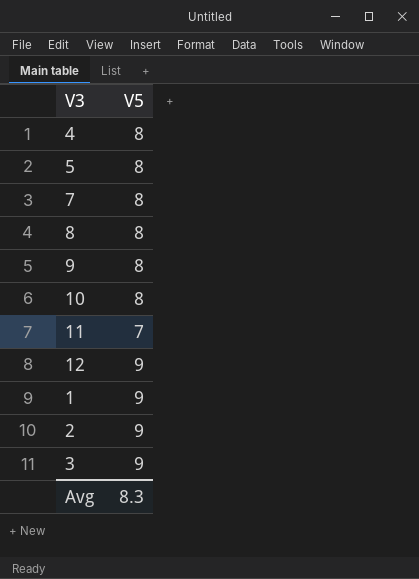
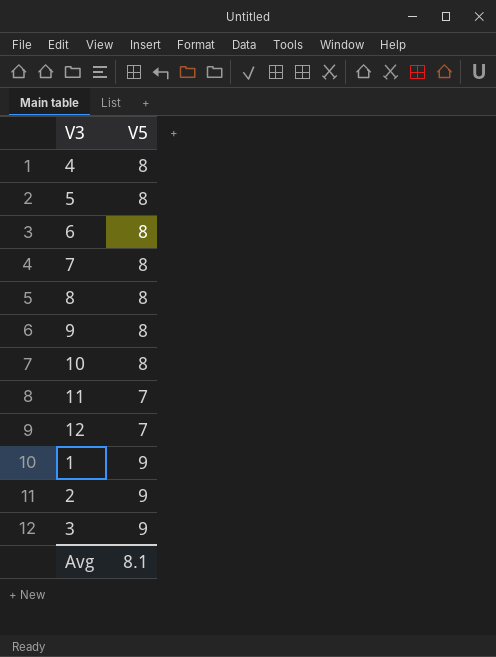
row 6: none -> 8
12 | V5: 9 -> 7
Avg | V5: 8.3 -> 8.1

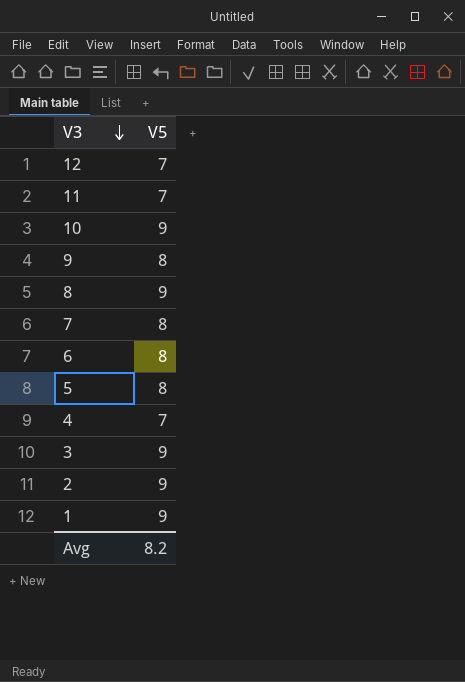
row order: none -> V3 descending
10 | V5: 8 -> 9
8 | V5: 8 -> 9
4 | V5: 8 -> 7
Avg | V5: 8.1 -> 8.2

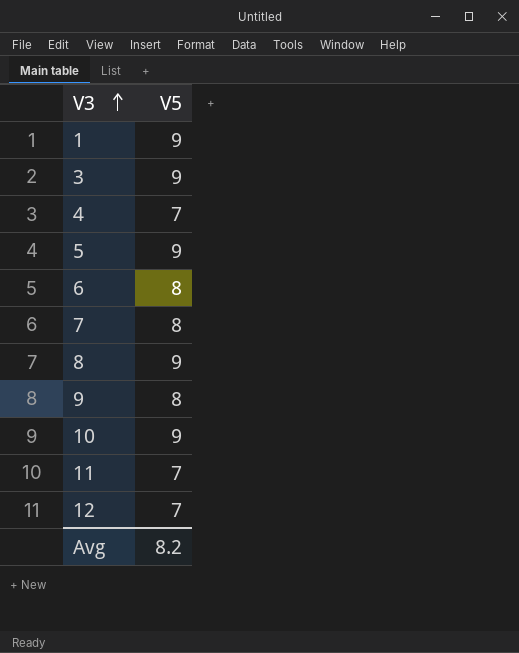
row order: V3 descending -> V3 ascending
row 2: 9 -> none
5 | V5: 8 -> 9

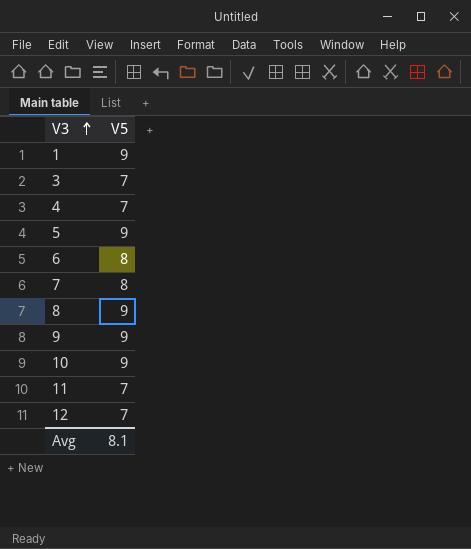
3 | V5: 9 -> 7
9 | V5: 8 -> 9
Avg | V5: 8.2 -> 8.1

